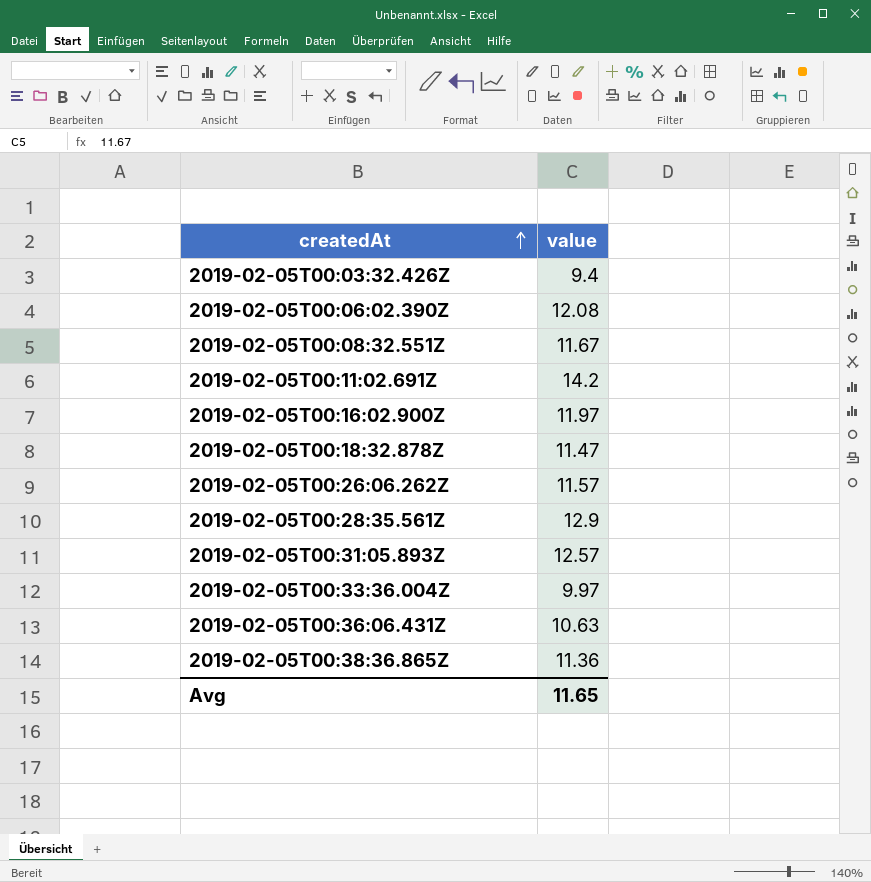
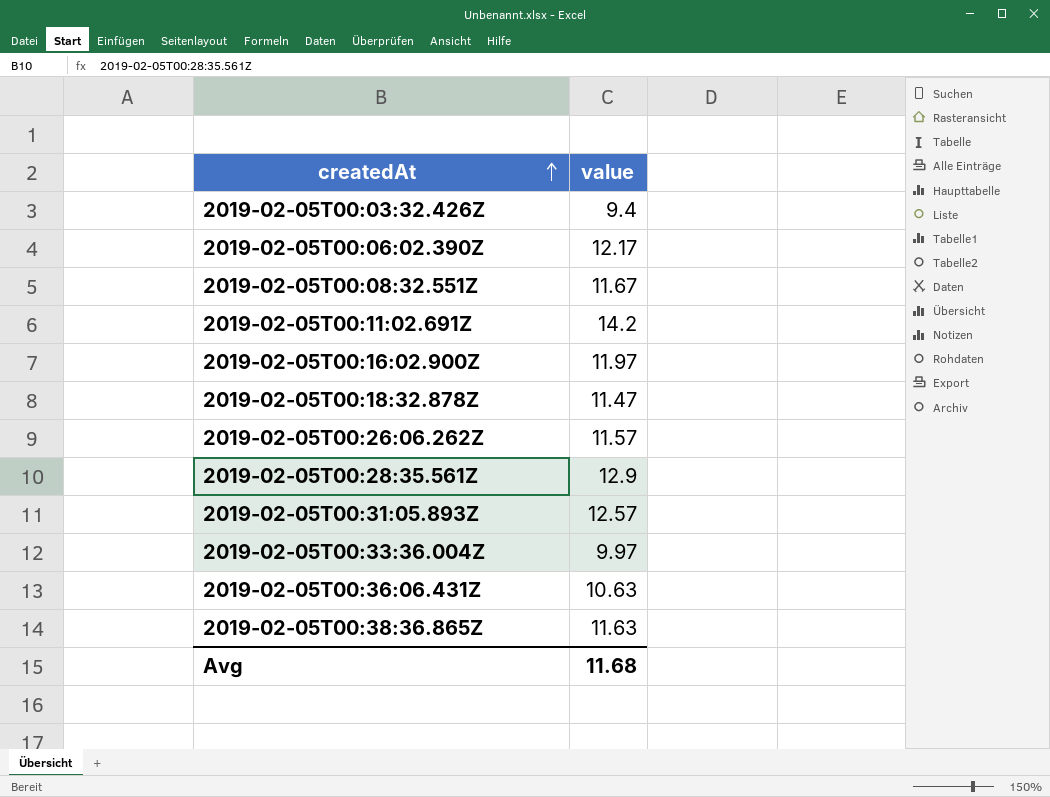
2019-02-05T00:06:02.390Z | value: 12.08 -> 12.17
2019-02-05T00:38:36.865Z | value: 11.36 -> 11.63
Avg | value: 11.65 -> 11.68

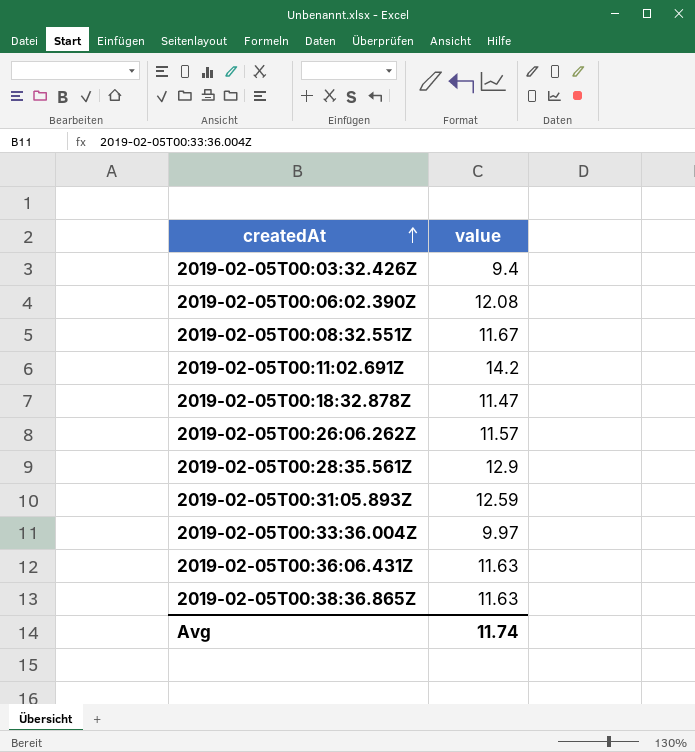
row 2019-02-05T00:16:02.900Z: 11.97 -> none
2019-02-05T00:06:02.390Z | value: 12.17 -> 12.08
2019-02-05T00:31:05.893Z | value: 12.57 -> 12.59
2019-02-05T00:36:06.431Z | value: 10.63 -> 11.63
Avg | value: 11.68 -> 11.74

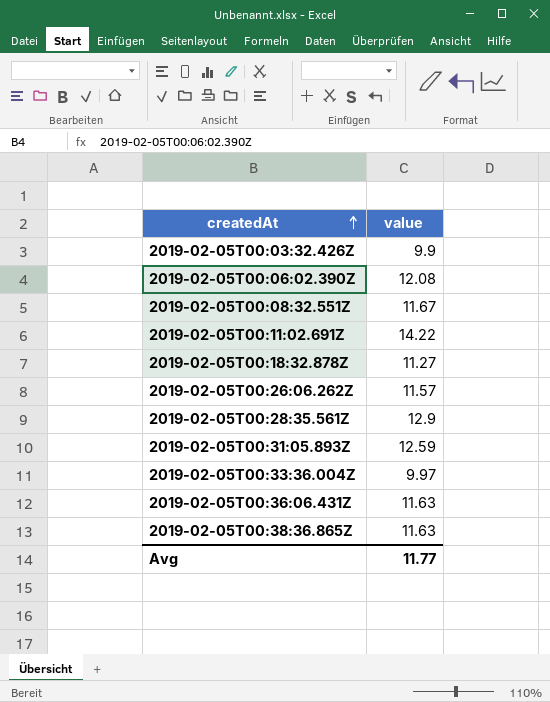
2019-02-05T00:03:32.426Z | value: 9.4 -> 9.9
2019-02-05T00:11:02.691Z | value: 14.2 -> 14.22
2019-02-05T00:18:32.878Z | value: 11.47 -> 11.27
Avg | value: 11.74 -> 11.77

